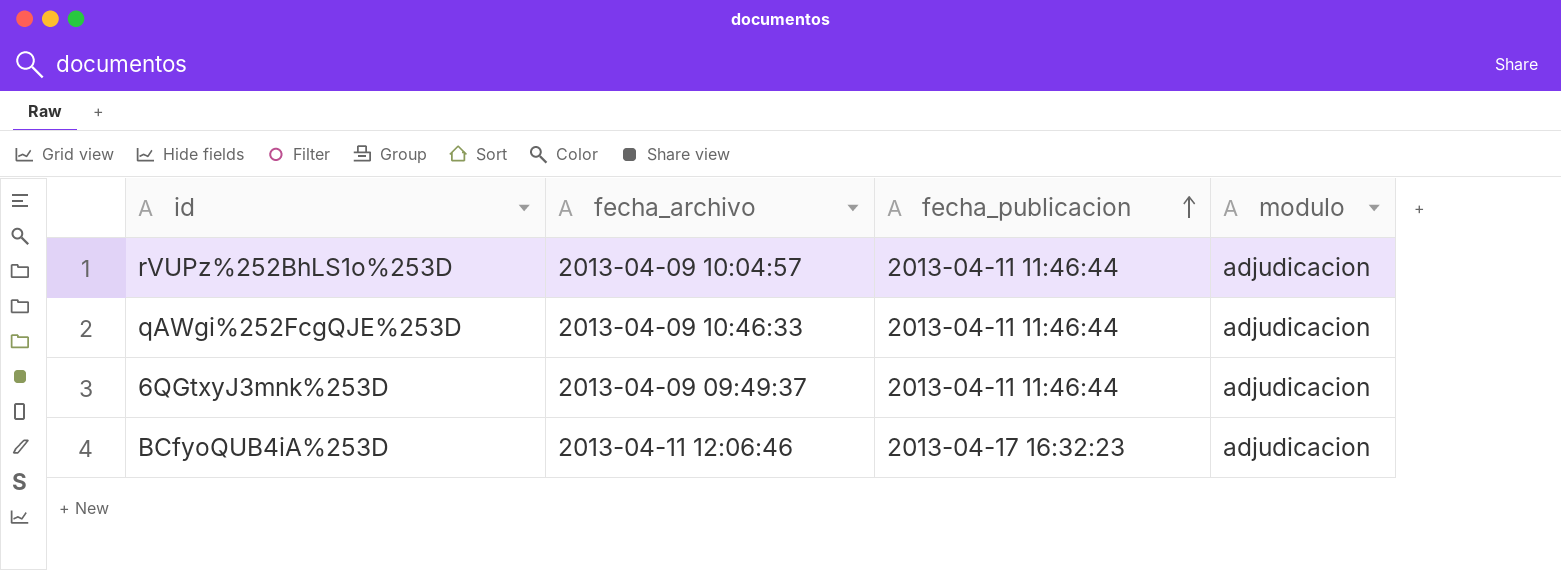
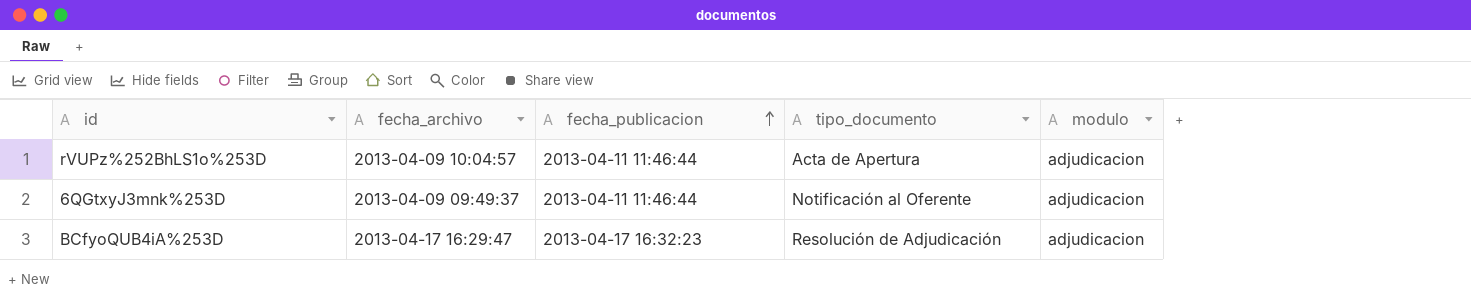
column tipo_documento | position: none -> 4
row qAWgi%252FcgQJE%253D: 2013-04-09 10:46:33 | 2013-04-11 11:46:44 | adjudicacion -> none
BCfyoQUB4iA%253D | fecha_archivo: 2013-04-11 12:06:46 -> 2013-04-17 16:29:47

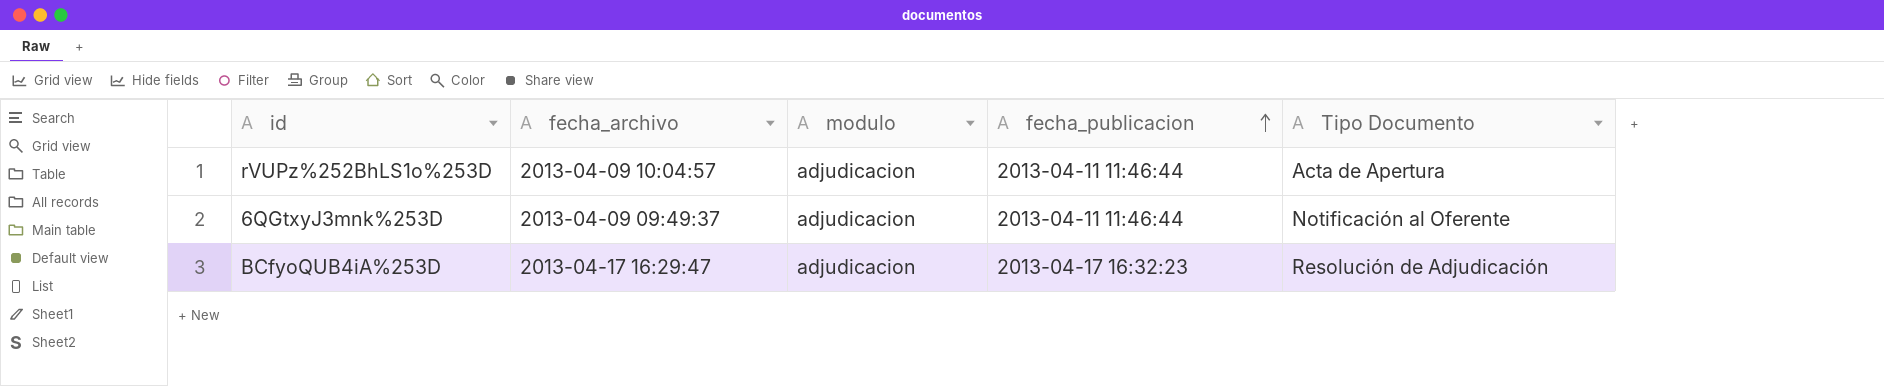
column modulo | position: 5 -> 3
column name: tipo_documento -> Tipo Documento

